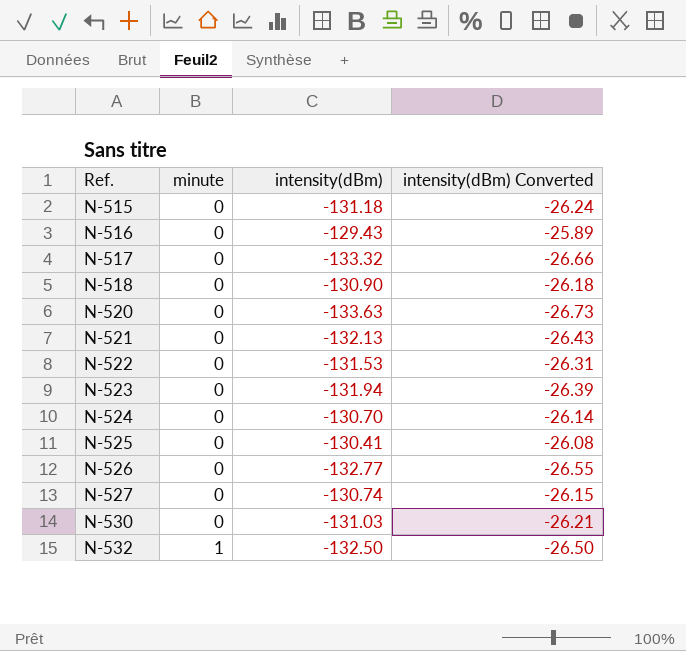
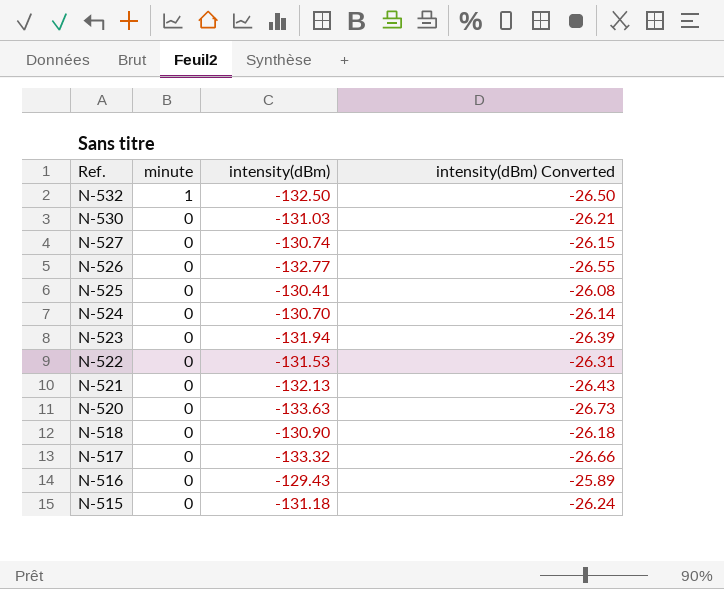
row order: Ref. ascending -> Ref. descending

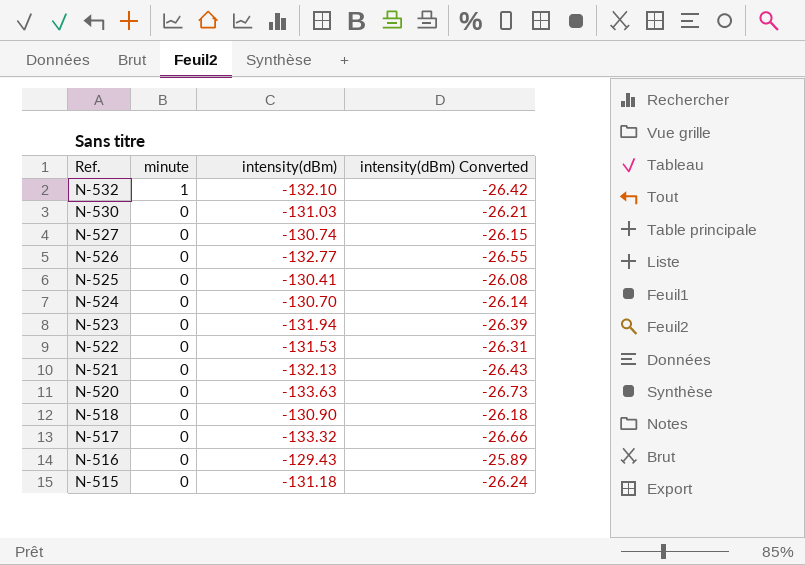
N-532 | intensity(dBm): -132.50 -> -132.10
N-532 | intensity(dBm) Converted: -26.50 -> -26.42

